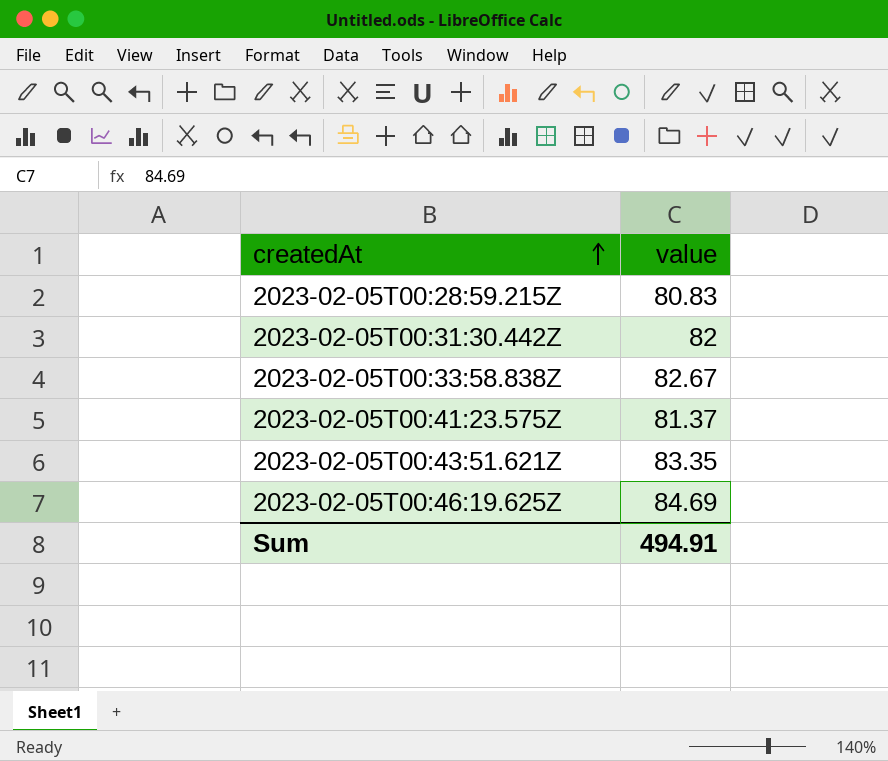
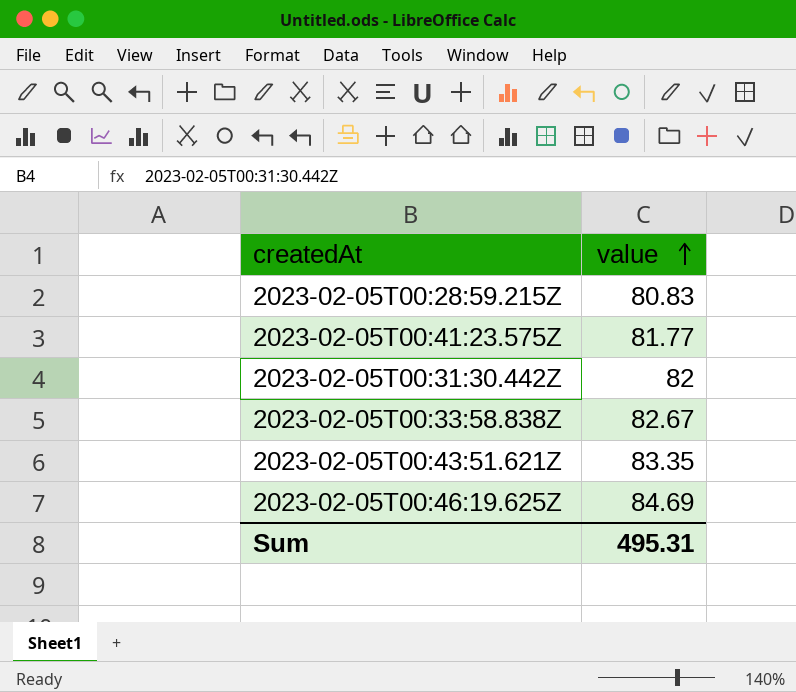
row order: createdAt ascending -> value ascending
2023-02-05T00:41:23.575Z | value: 81.37 -> 81.77
Sum | value: 494.91 -> 495.31

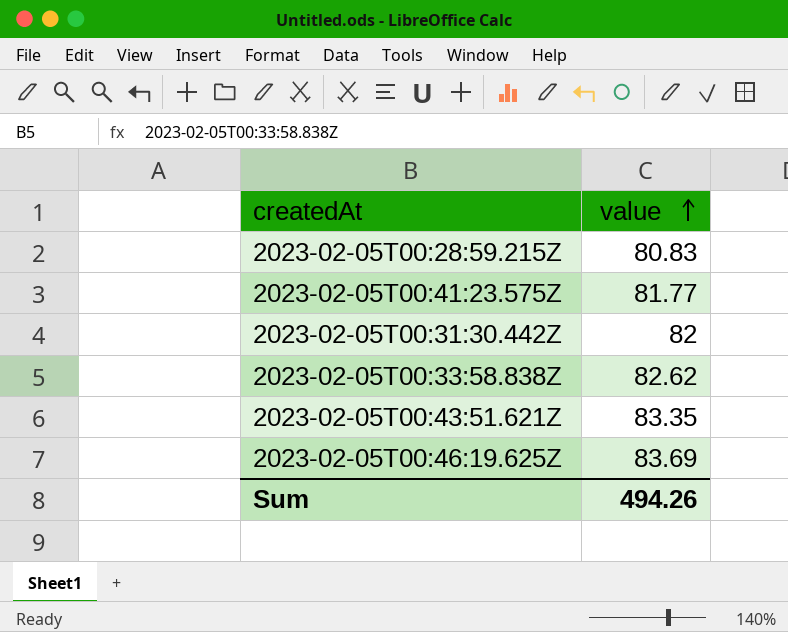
2023-02-05T00:33:58.838Z | value: 82.67 -> 82.62
2023-02-05T00:46:19.625Z | value: 84.69 -> 83.69
Sum | value: 495.31 -> 494.26

